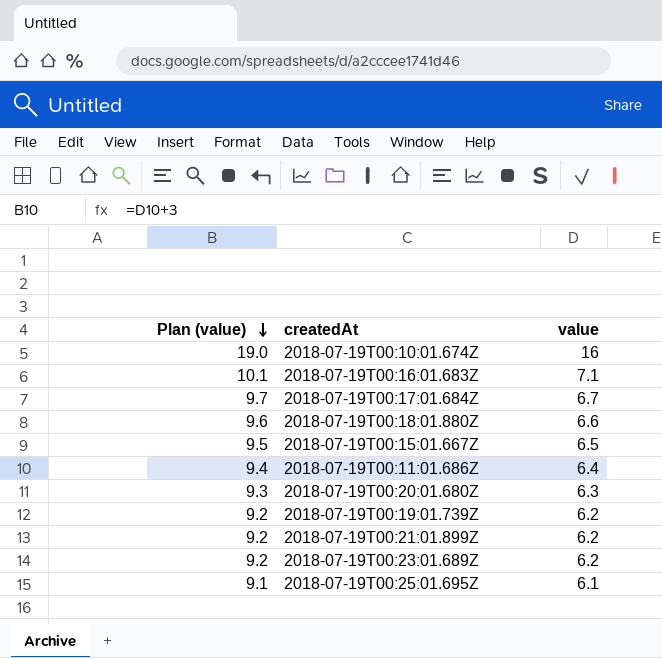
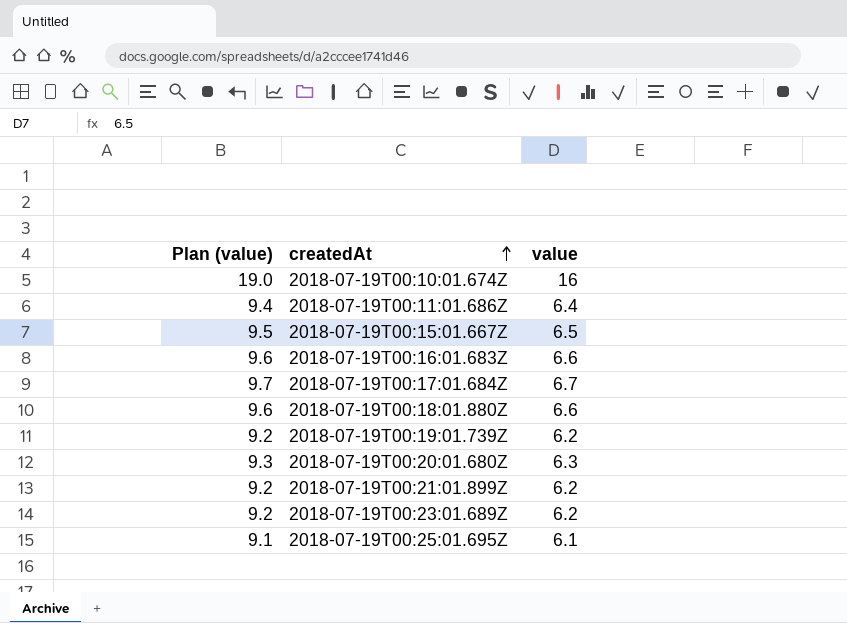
row order: Plan (value) descending -> createdAt ascending
2018-07-19T00:16:01.683Z | Plan (value): 10.1 -> 9.6
2018-07-19T00:16:01.683Z | value: 7.1 -> 6.6

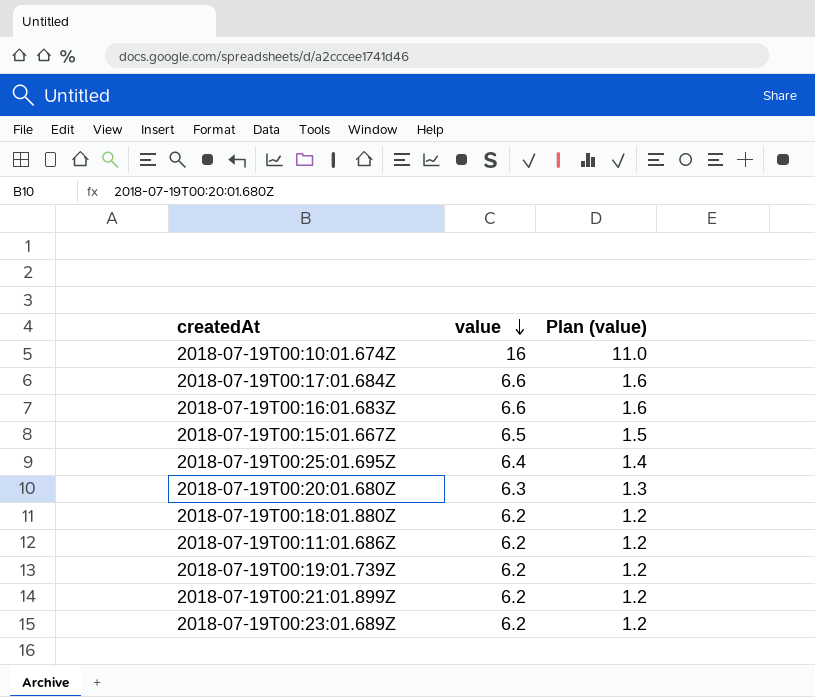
row order: createdAt ascending -> value descending
column Plan (value) | formula: [value] + 3 -> [value] - 5
column Plan (value) | position: 1 -> 3
2018-07-19T00:17:01.684Z | value: 6.7 -> 6.6
2018-07-19T00:25:01.695Z | value: 6.1 -> 6.4
2018-07-19T00:18:01.880Z | value: 6.6 -> 6.2
2018-07-19T00:11:01.686Z | value: 6.4 -> 6.2

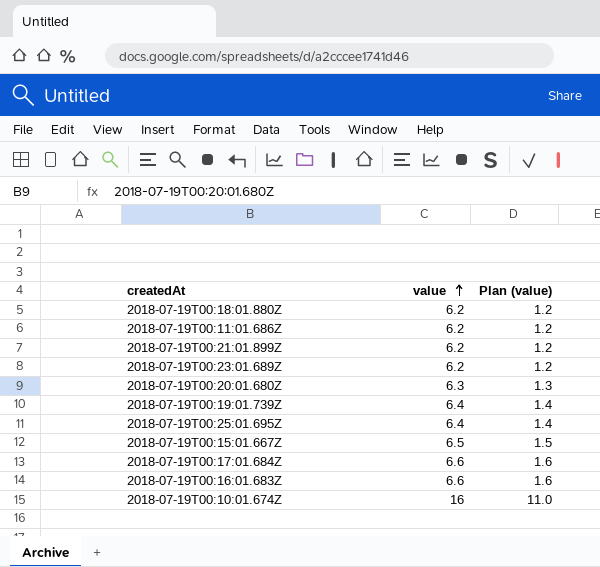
row order: value descending -> value ascending
2018-07-19T00:19:01.739Z | value: 6.2 -> 6.4
2018-07-19T00:19:01.739Z | Plan (value): 1.2 -> 1.4

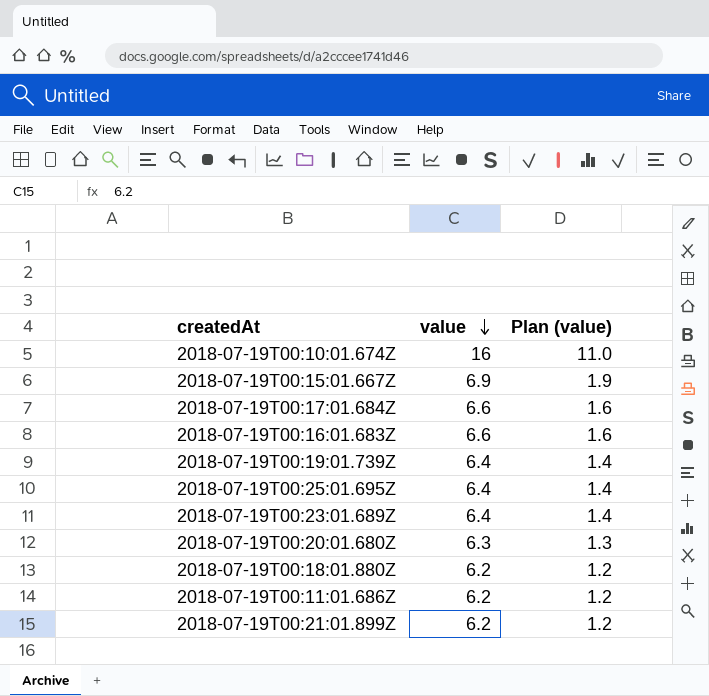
row order: value ascending -> value descending
2018-07-19T00:15:01.667Z | value: 6.5 -> 6.9
2018-07-19T00:15:01.667Z | Plan (value): 1.5 -> 1.9
2018-07-19T00:23:01.689Z | value: 6.2 -> 6.4
2018-07-19T00:23:01.689Z | Plan (value): 1.2 -> 1.4

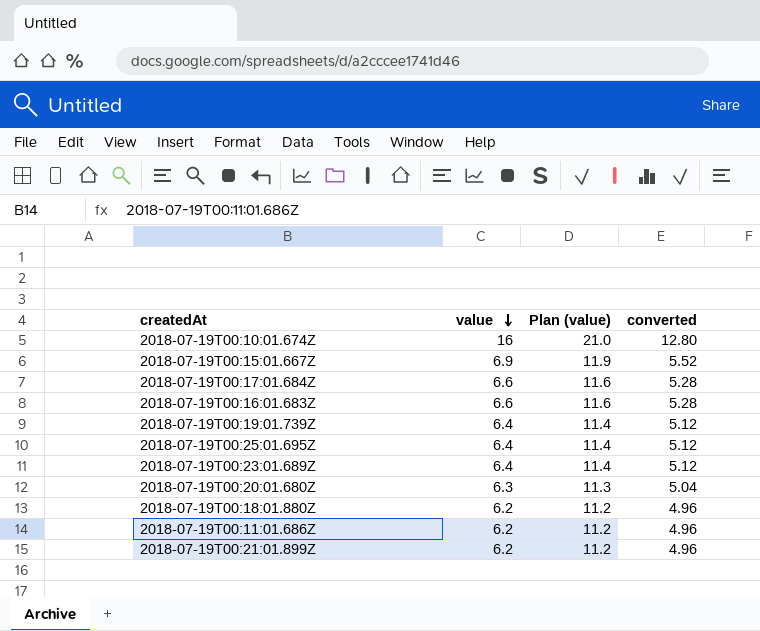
column Plan (value) | formula: [value] - 5 -> [value] + 5
column converted | formula: none -> [value] * 0.8

